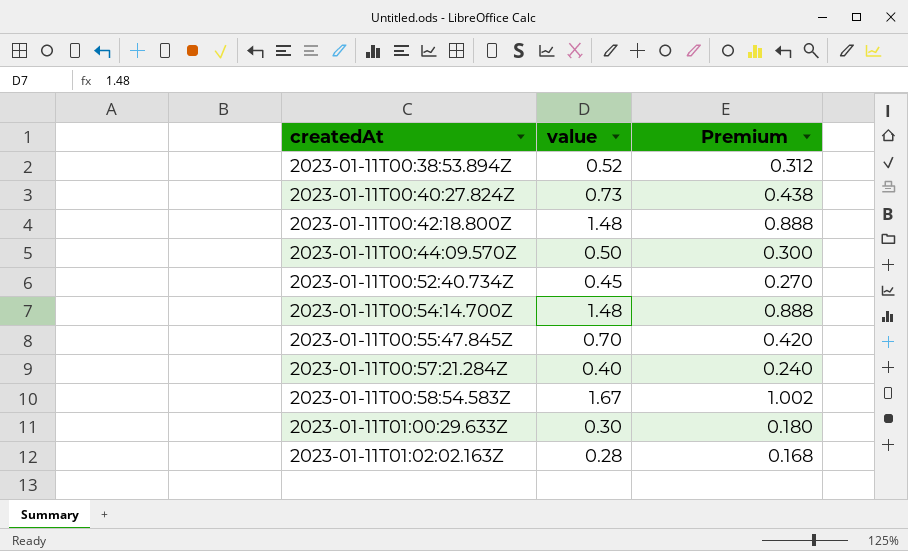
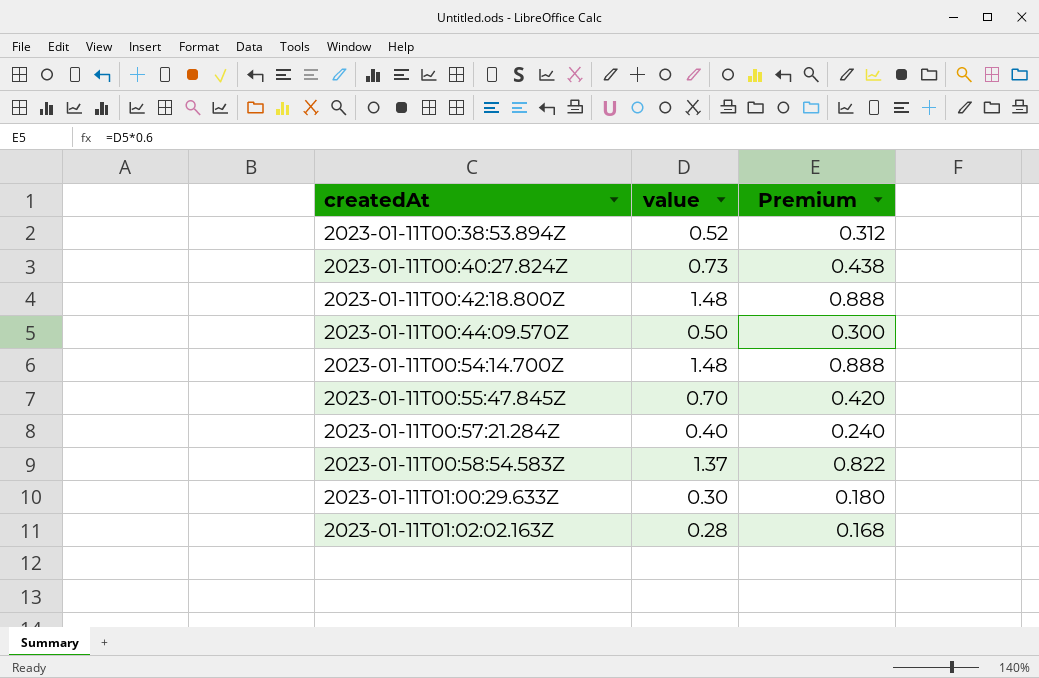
row 2023-01-11T00:52:40.734Z: 0.45 | 0.270 -> none
2023-01-11T00:58:54.583Z | value: 1.67 -> 1.37
2023-01-11T00:58:54.583Z | Premium: 1.002 -> 0.822

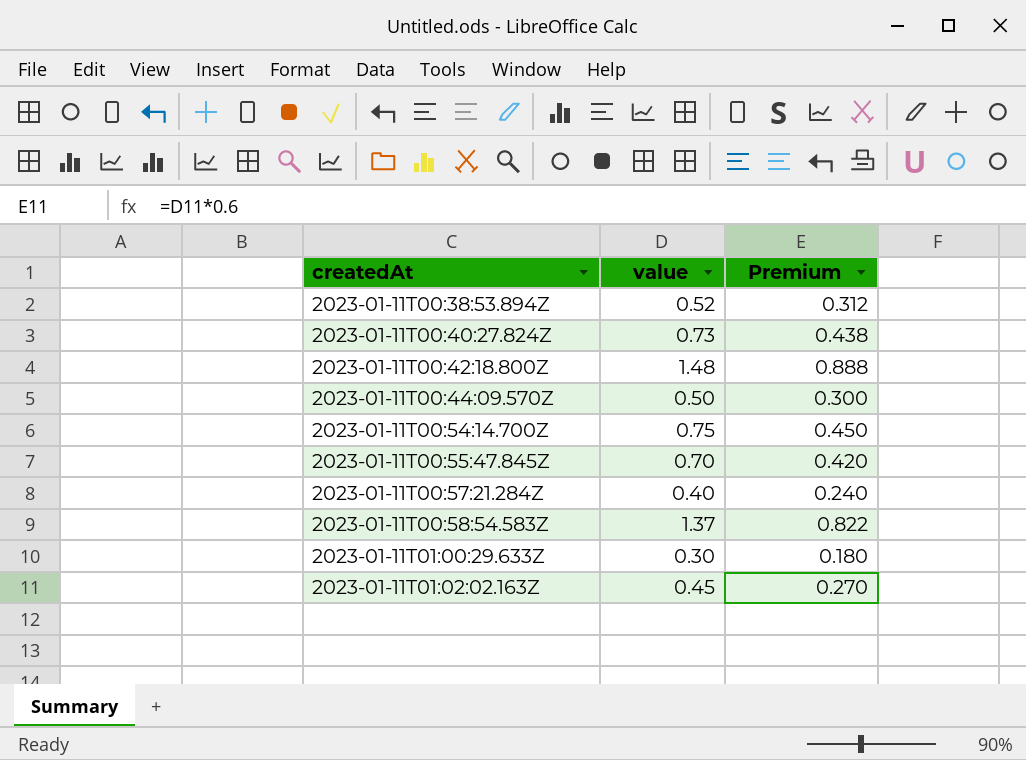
2023-01-11T00:54:14.700Z | value: 1.48 -> 0.75
2023-01-11T00:54:14.700Z | Premium: 0.888 -> 0.450
2023-01-11T01:02:02.163Z | value: 0.28 -> 0.45
2023-01-11T01:02:02.163Z | Premium: 0.168 -> 0.270

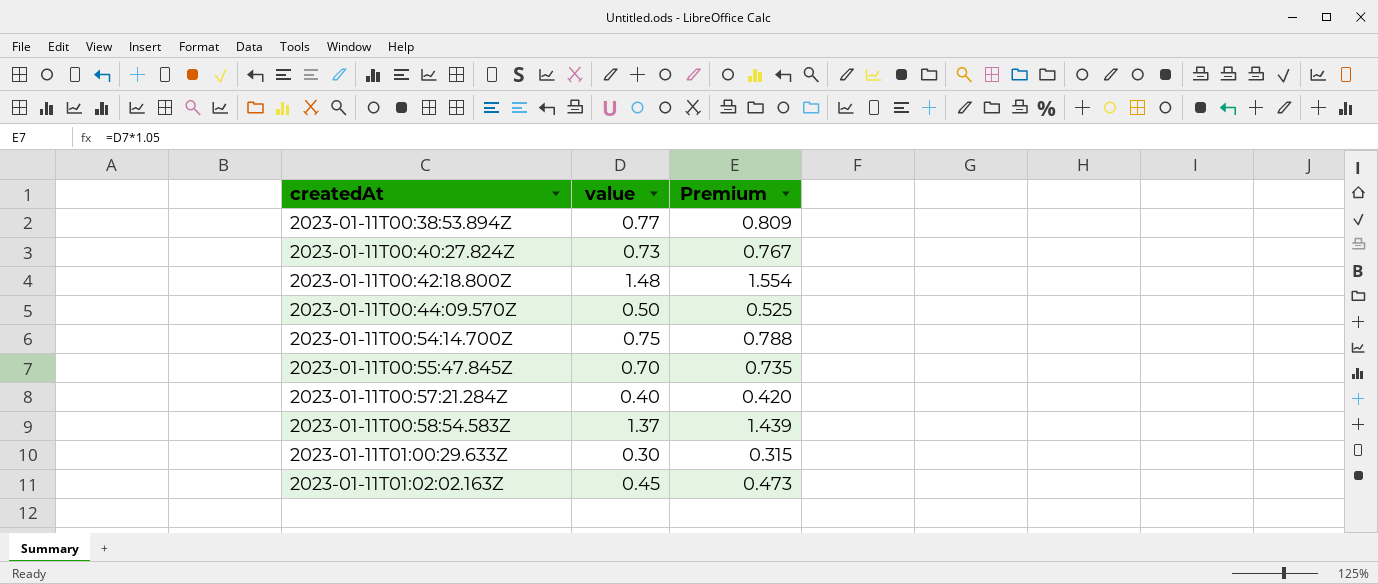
column Premium | formula: [value] * 0.6 -> [value] * 1.05
2023-01-11T00:38:53.894Z | value: 0.52 -> 0.77

